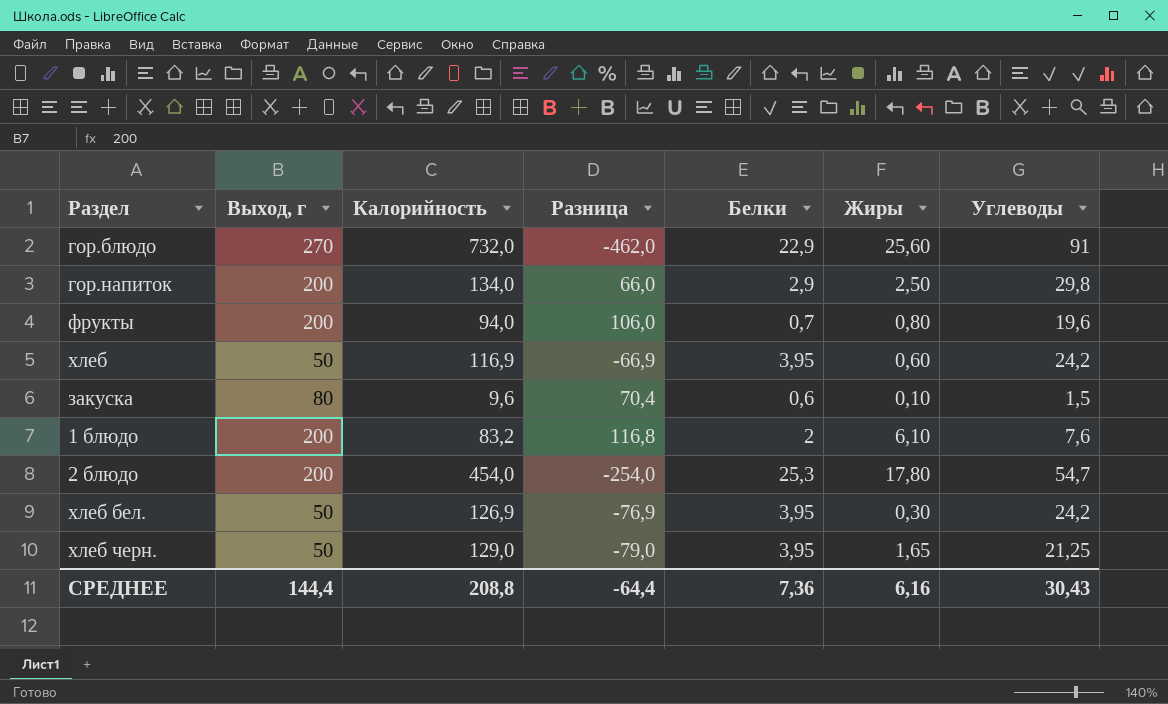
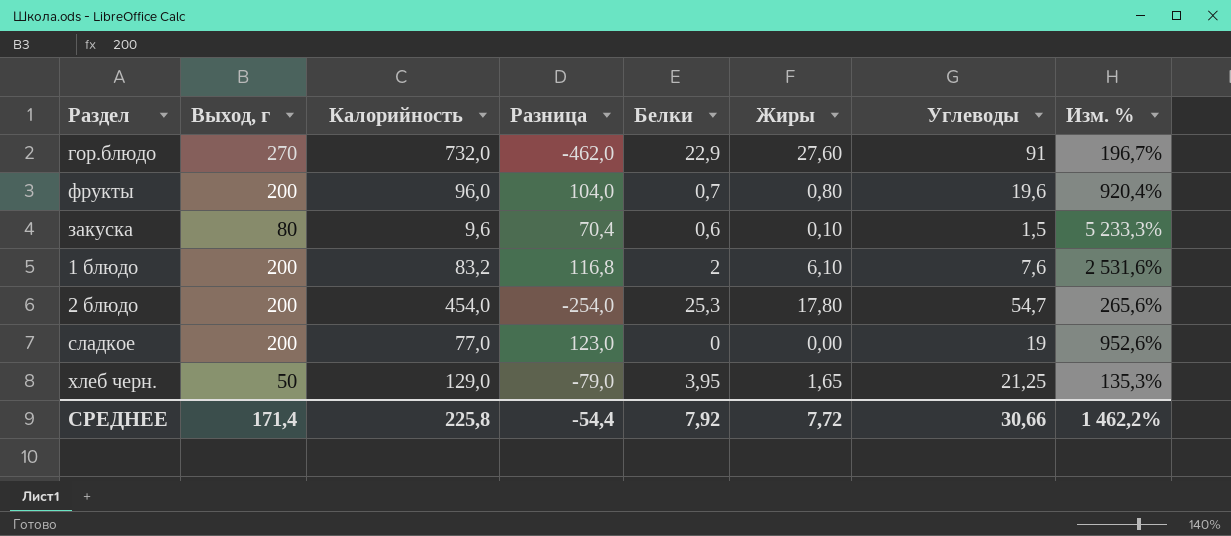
column Изм. % | formula: none -> ([Выход, г] - [Углеводы]) / [Углеводы]
row гор.напиток: 200 | 134,0 | 66,0 | 2,9 | 2,50 | 29,8 -> none
row хлеб: 50 | 116,9 | -66,9 | 3,95 | 0,60 | 24,2 -> none
row хлеб бел.: 50 | 126,9 | -76,9 | 3,95 | 0,30 | 24,2 -> none
гор.блюдо | Жиры: 25,60 -> 27,60
фрукты | Калорийность: 94,0 -> 96,0
фрукты | Разница: 106,0 -> 104,0
row сладкое: none -> 200 | 77,0 | 123,0 | 0 | 0,00 | 19 | 952,6%
СРЕДНЕЕ | Выход, г: 144,4 -> 171,4
СРЕДНЕЕ | Калорийность: 208,8 -> 225,8
СРЕДНЕЕ | Разница: -64,4 -> -54,4
СРЕДНЕЕ | Белки: 7,36 -> 7,92
СРЕДНЕЕ | Жиры: 6,16 -> 7,72
СРЕДНЕЕ | Углеводы: 30,43 -> 30,66

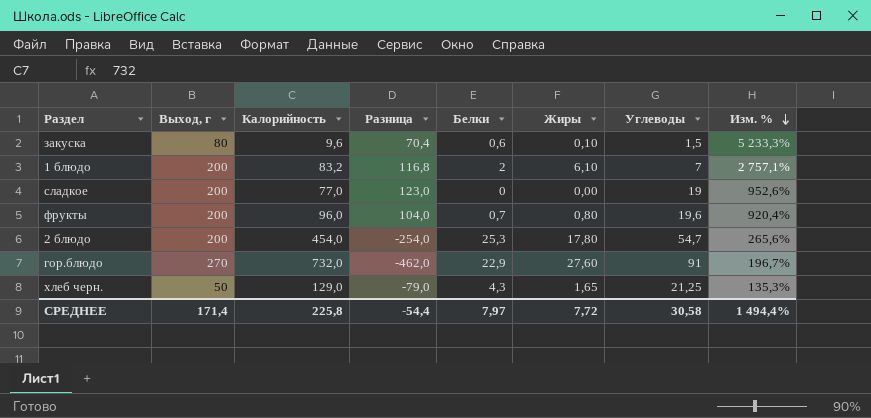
row order: none -> Изм. % descending
1 блюдо | Углеводы: 7,6 -> 7
1 блюдо | Изм. %: 2 531,6% -> 2 757,1%
хлеб черн. | Белки: 3,95 -> 4,3
СРЕДНЕЕ | Белки: 7,92 -> 7,97
СРЕДНЕЕ | Углеводы: 30,66 -> 30,58
СРЕДНЕЕ | Изм. %: 1 462,2% -> 1 494,4%

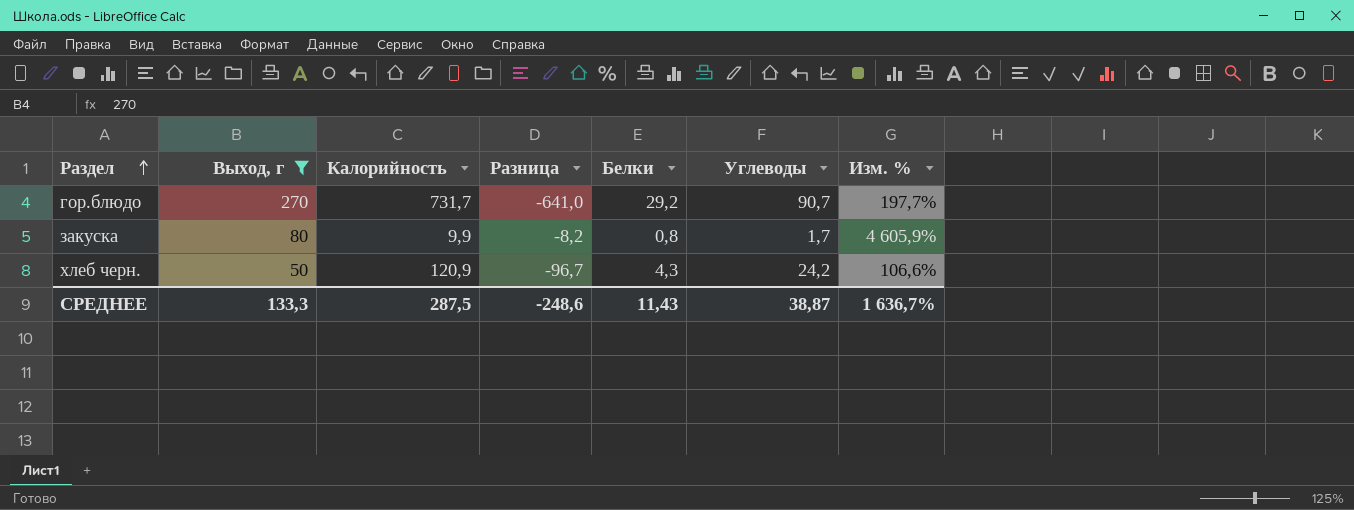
filter: none -> Выход, г != 200
row order: Изм. % descending -> Раздел ascending
column Жиры | position: 6 -> none
column Разница | formula: [Выход, г] - [Калорийность] -> [Углеводы] - [Калорийность]
гор.блюдо | Калорийность: 732,0 -> 731,7
гор.блюдо | Белки: 22,9 -> 29,2
гор.блюдо | Углеводы: 91 -> 90,7
гор.блюдо | Изм. %: 196,7% -> 197,7%
закуска | Калорийность: 9,6 -> 9,9
закуска | Белки: 0,6 -> 0,8
закуска | Углеводы: 1,5 -> 1,7
закуска | Изм. %: 5 233,3% -> 4 605,9%
хлеб черн. | Калорийность: 129,0 -> 120,9
хлеб черн. | Углеводы: 21,25 -> 24,2
хлеб черн. | Изм. %: 135,3% -> 106,6%
СРЕДНЕЕ | Выход, г: 171,4 -> 133,3
СРЕДНЕЕ | Калорийность: 225,8 -> 287,5
СРЕДНЕЕ | Разница: -54,4 -> -248,6
СРЕДНЕЕ | Белки: 7,97 -> 11,43
СРЕДНЕЕ | Углеводы: 30,58 -> 38,87
СРЕДНЕЕ | Изм. %: 1 494,4% -> 1 636,7%

